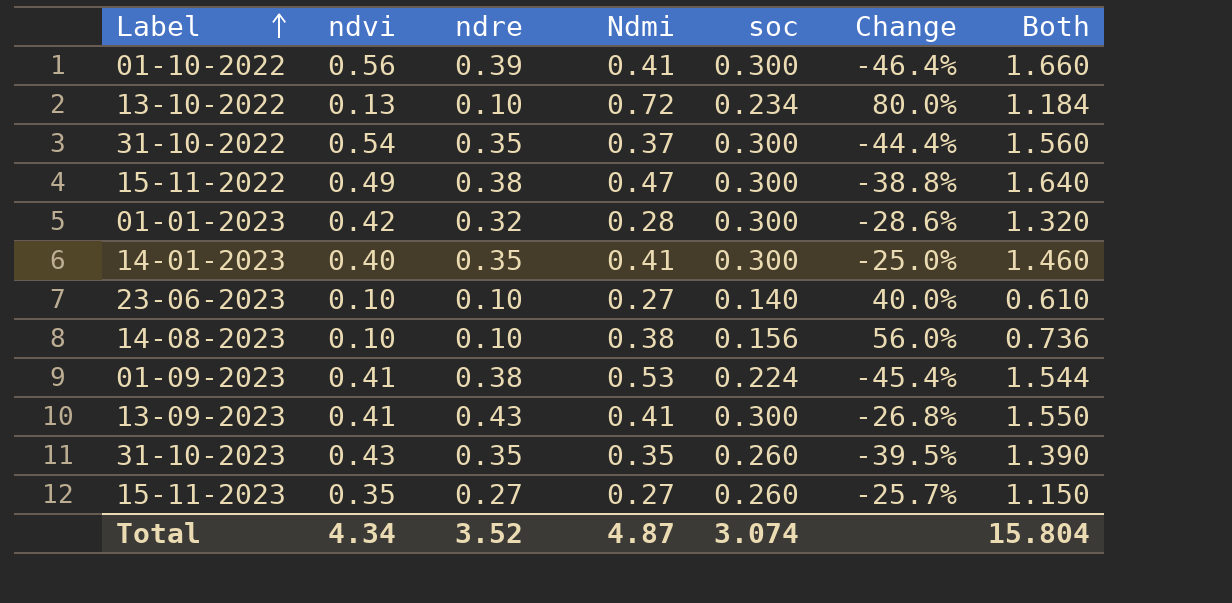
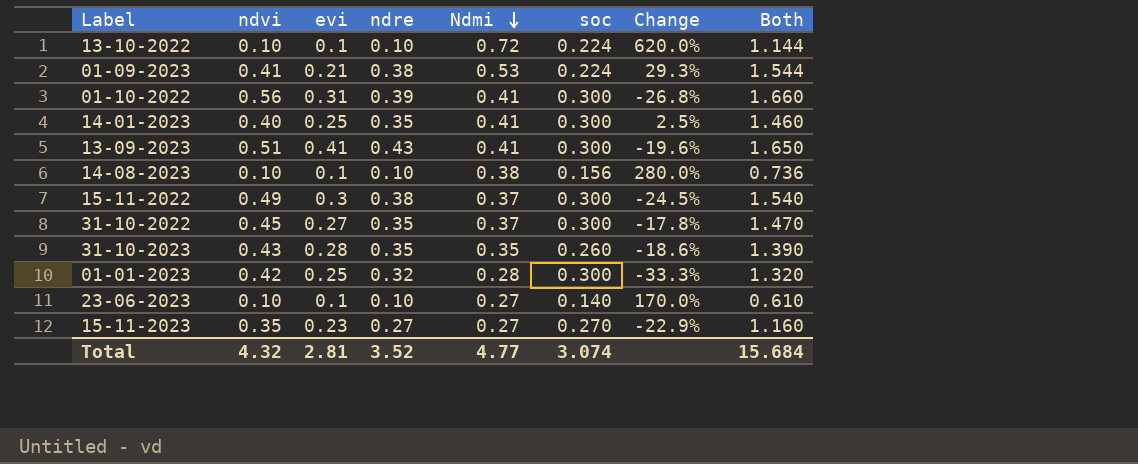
row order: Label ascending -> Ndmi descending
column evi | position: none -> 3
column Change | formula: ([soc] - [ndvi]) / [ndvi] -> ([Ndmi] - [ndvi]) / [ndvi]
13-10-2022 | ndvi: 0.13 -> 0.10
13-10-2022 | soc: 0.234 -> 0.224
13-10-2022 | Both: 1.184 -> 1.144
13-09-2023 | ndvi: 0.41 -> 0.51
13-09-2023 | Both: 1.550 -> 1.650
15-11-2022 | Ndmi: 0.47 -> 0.37
15-11-2022 | Both: 1.640 -> 1.540
31-10-2022 | ndvi: 0.54 -> 0.45
31-10-2022 | Both: 1.560 -> 1.470
15-11-2023 | soc: 0.260 -> 0.270
15-11-2023 | Both: 1.150 -> 1.160
Total | ndvi: 4.34 -> 4.32
Total | Ndmi: 4.87 -> 4.77
Total | Both: 15.804 -> 15.684

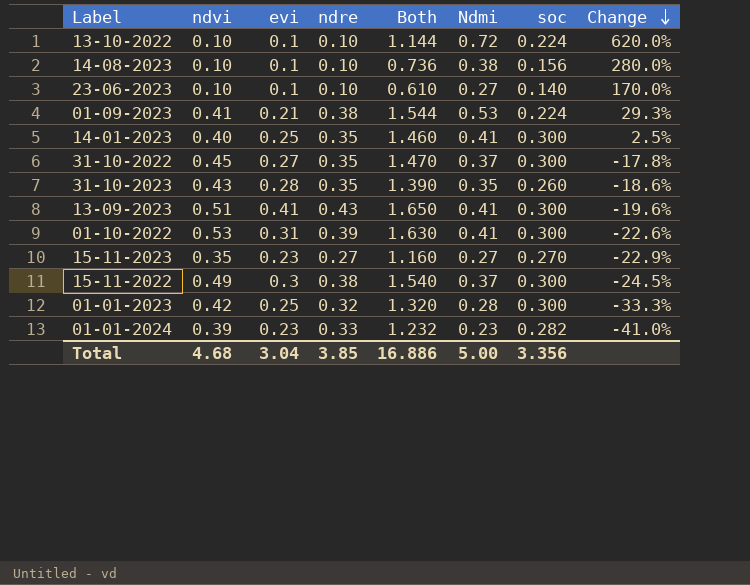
row order: Ndmi descending -> Change descending
column Both | position: 8 -> 5
01-10-2022 | ndvi: 0.56 -> 0.53
01-10-2022 | Both: 1.660 -> 1.630
01-10-2022 | Change: -26.8% -> -22.6%
row 01-01-2024: none -> 0.39 | 0.23 | 0.33 | 1.232 | 0.23 | 0.282 | -41.0%
Total | ndvi: 4.32 -> 4.68
Total | evi: 2.81 -> 3.04
Total | ndre: 3.52 -> 3.85
Total | Both: 15.684 -> 16.886
Total | Ndmi: 4.77 -> 5.00
Total | soc: 3.074 -> 3.356

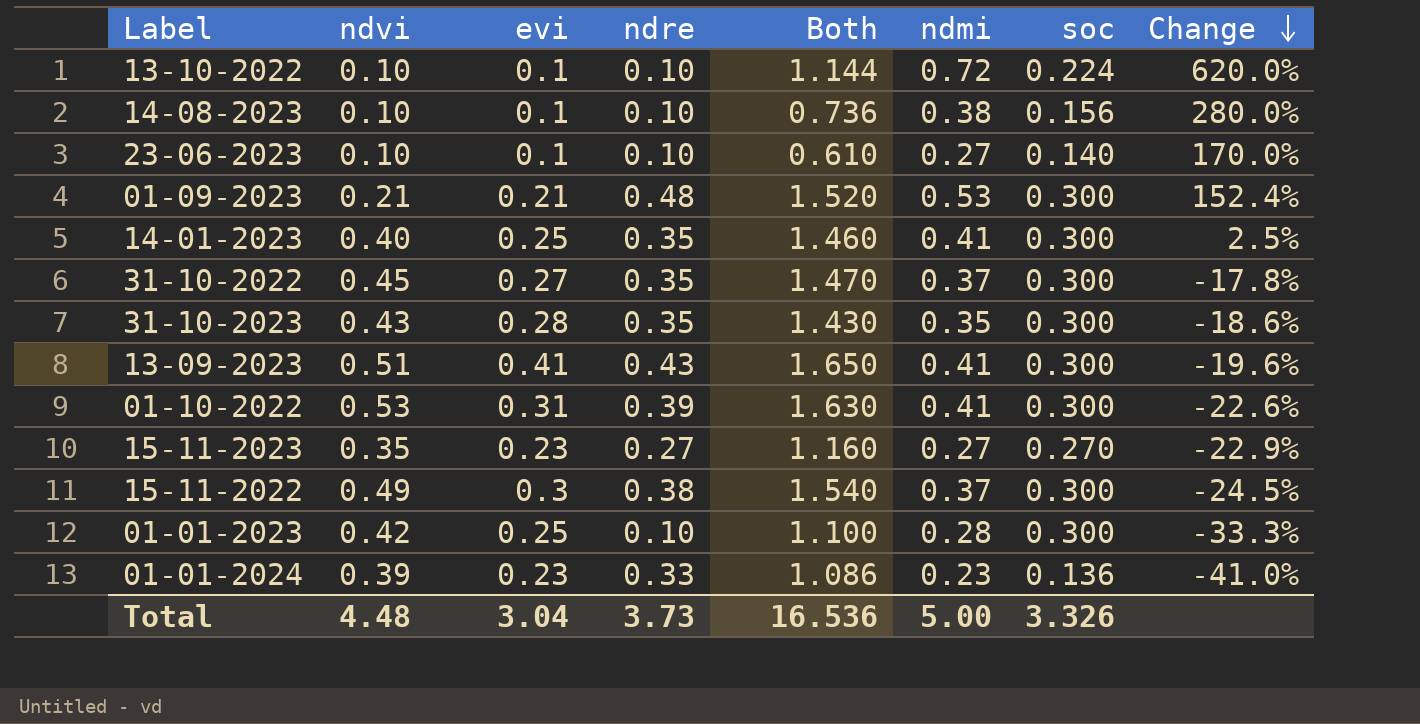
column name: Ndmi -> ndmi
01-09-2023 | ndvi: 0.41 -> 0.21
01-09-2023 | ndre: 0.38 -> 0.48
01-09-2023 | Both: 1.544 -> 1.520
01-09-2023 | soc: 0.224 -> 0.300
01-09-2023 | Change: 29.3% -> 152.4%
31-10-2023 | Both: 1.390 -> 1.430
31-10-2023 | soc: 0.260 -> 0.300
01-01-2023 | ndre: 0.32 -> 0.10
01-01-2023 | Both: 1.320 -> 1.100
01-01-2024 | Both: 1.232 -> 1.086
01-01-2024 | soc: 0.282 -> 0.136
Total | ndvi: 4.68 -> 4.48
Total | ndre: 3.85 -> 3.73
Total | Both: 16.886 -> 16.536
Total | soc: 3.356 -> 3.326

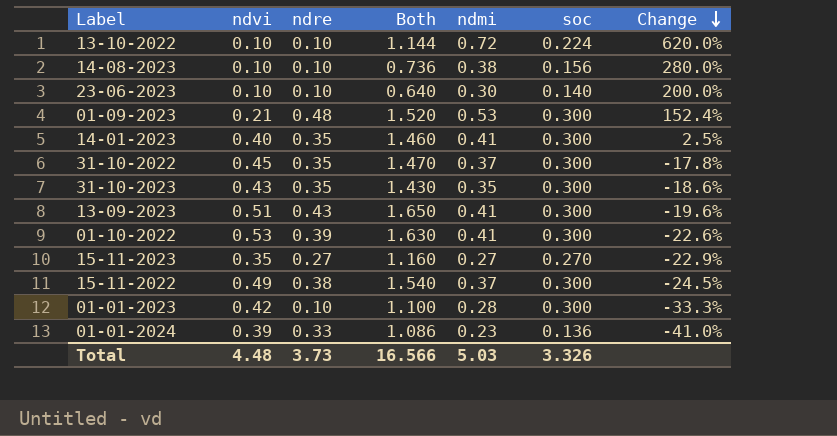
column evi | position: 3 -> none
23-06-2023 | Both: 0.610 -> 0.640
23-06-2023 | ndmi: 0.27 -> 0.30
23-06-2023 | Change: 170.0% -> 200.0%
Total | Both: 16.536 -> 16.566
Total | ndmi: 5.00 -> 5.03

